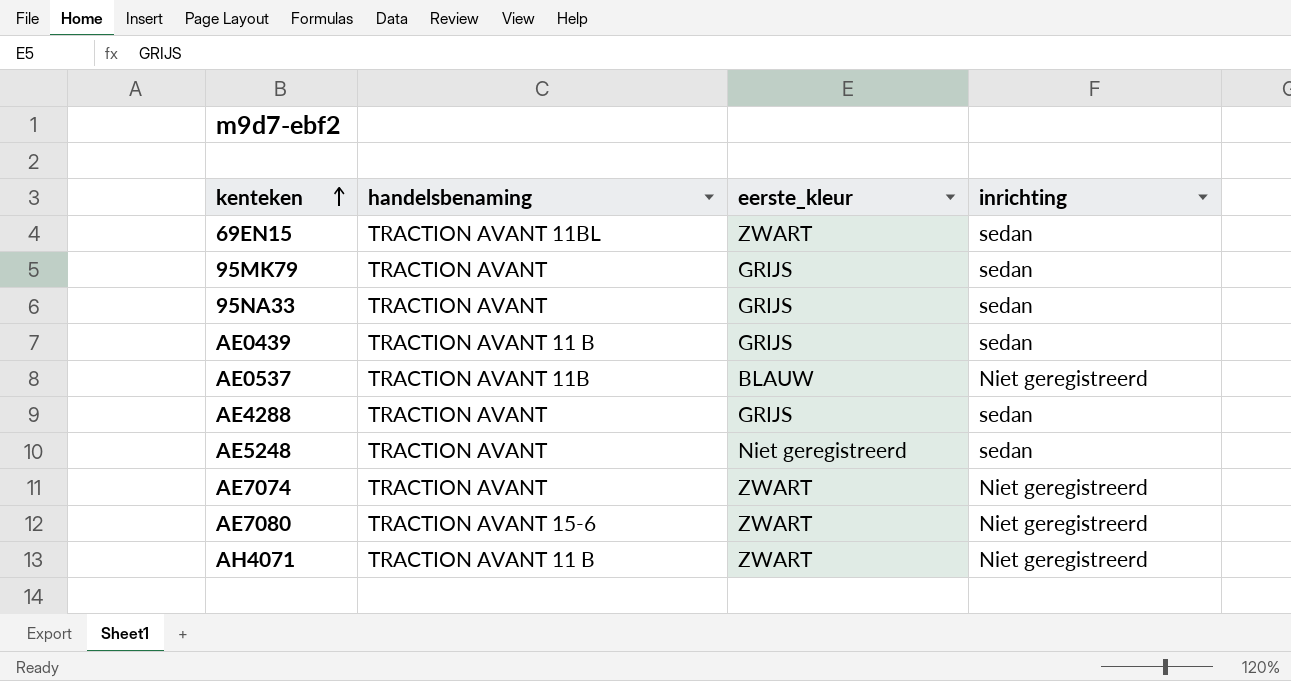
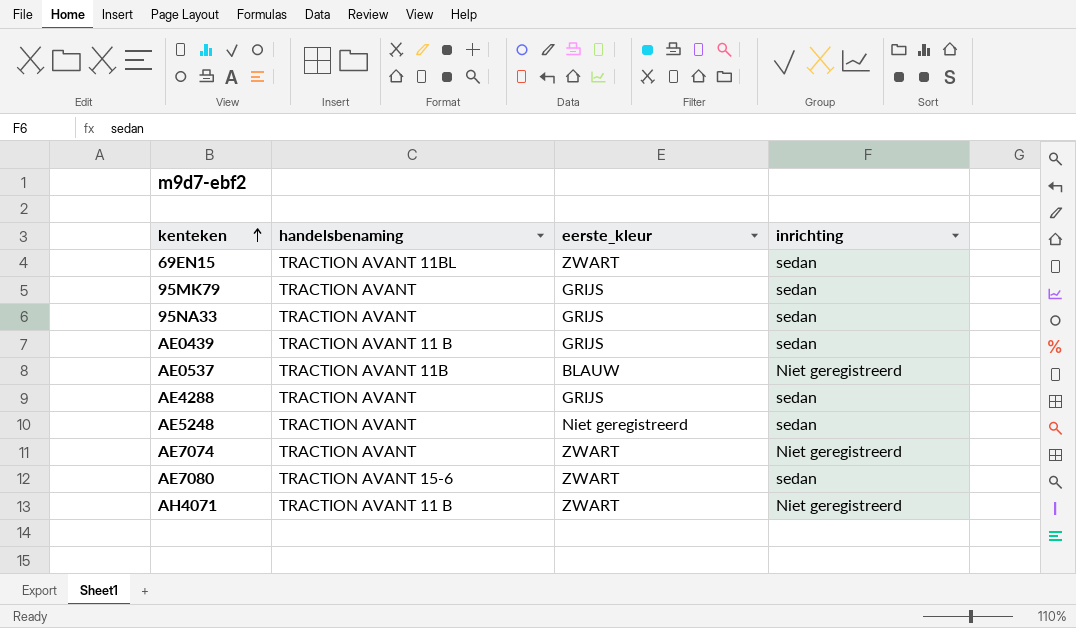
AE7080 | inrichting: Niet geregistreerd -> sedan

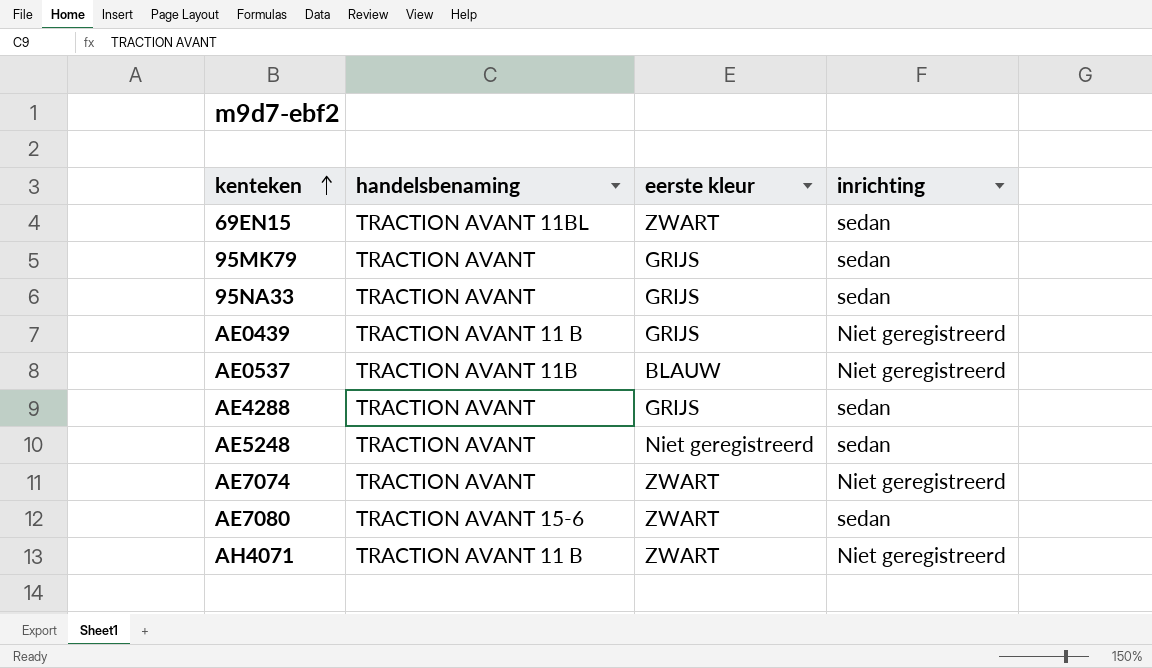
column name: eerste_kleur -> eerste kleur
AE0439 | inrichting: sedan -> Niet geregistreerd

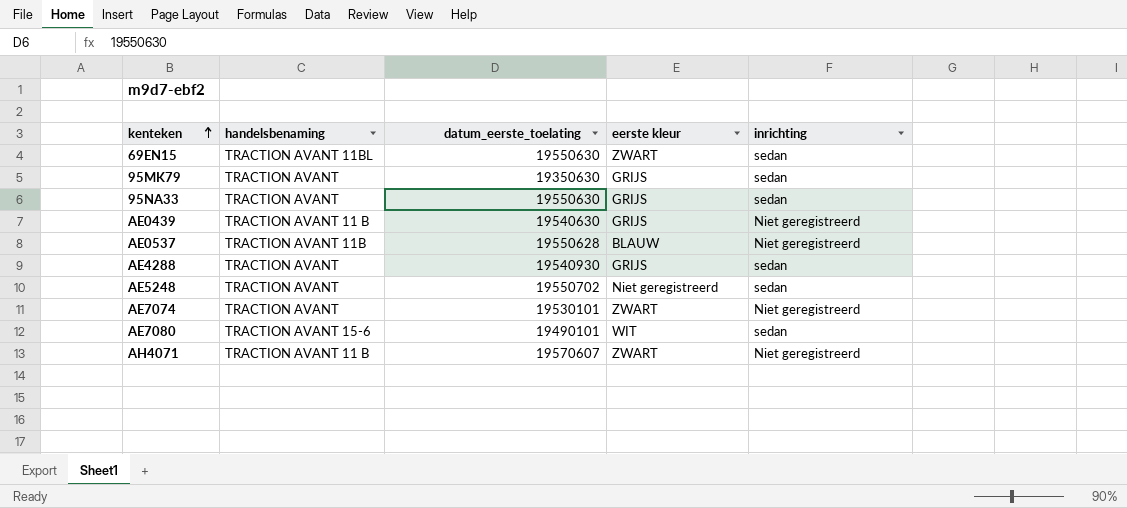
column datum_eerste_toelating | position: none -> 3
AE7080 | eerste kleur: ZWART -> WIT

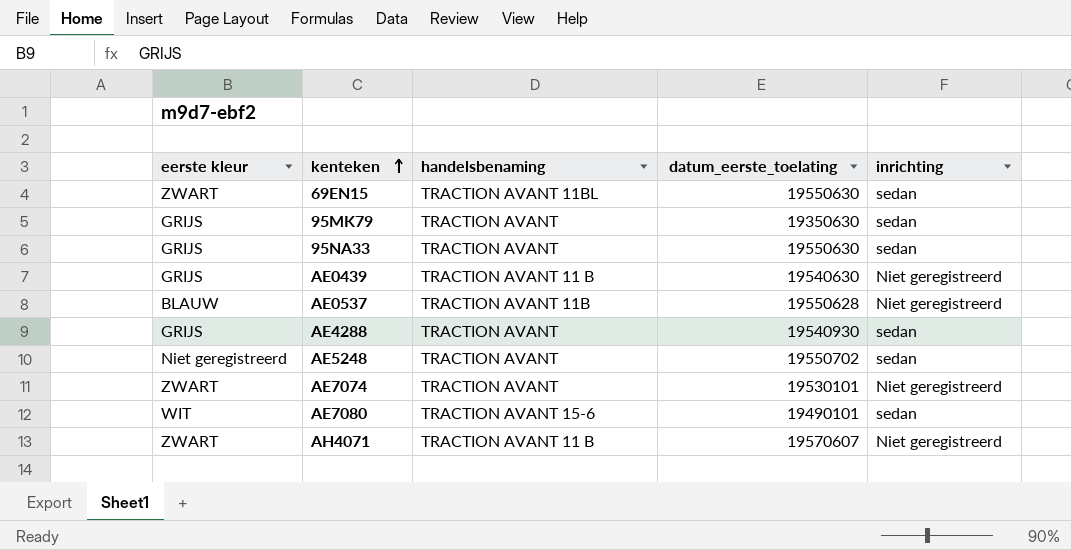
column eerste kleur | position: 4 -> 1

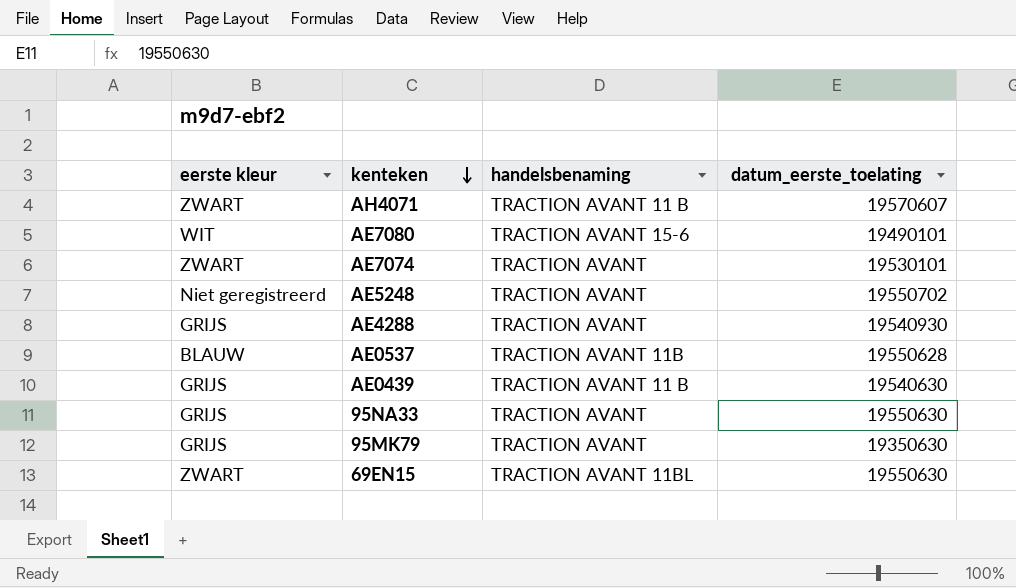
row order: kenteken ascending -> kenteken descending
column inrichting | position: 5 -> none

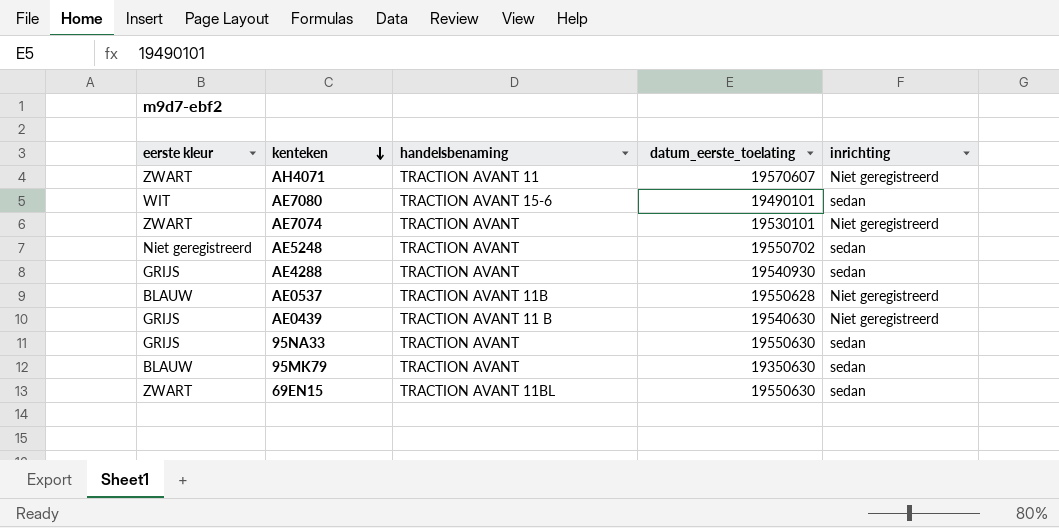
column inrichting | position: none -> 5
AH4071 | handelsbenaming: TRACTION AVANT 11 B -> TRACTION AVANT 11
95MK79 | eerste kleur: GRIJS -> BLAUW

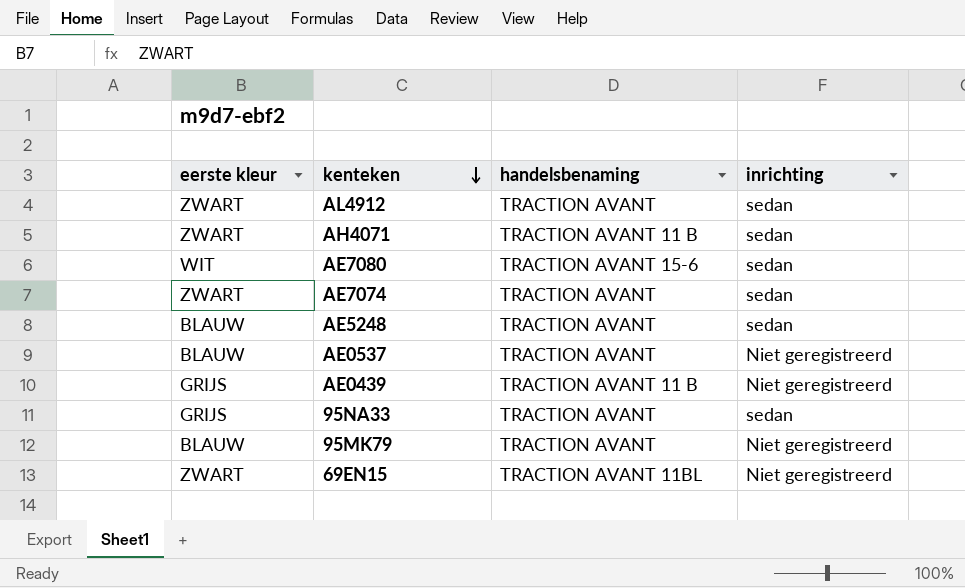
column datum_eerste_toelating | position: 4 -> none
row AE4288: GRIJS | TRACTION AVANT | 19540930 | sedan -> none
row AL4912: none -> ZWART | TRACTION AVANT | sedan
AH4071 | handelsbenaming: TRACTION AVANT 11 -> TRACTION AVANT 11 B
AH4071 | inrichting: Niet geregistreerd -> sedan
AE7074 | inrichting: Niet geregistreerd -> sedan
AE5248 | eerste kleur: Niet geregistreerd -> BLAUW
AE0537 | handelsbenaming: TRACTION AVANT 11B -> TRACTION AVANT
95MK79 | inrichting: sedan -> Niet geregistreerd
69EN15 | inrichting: sedan -> Niet geregistreerd

